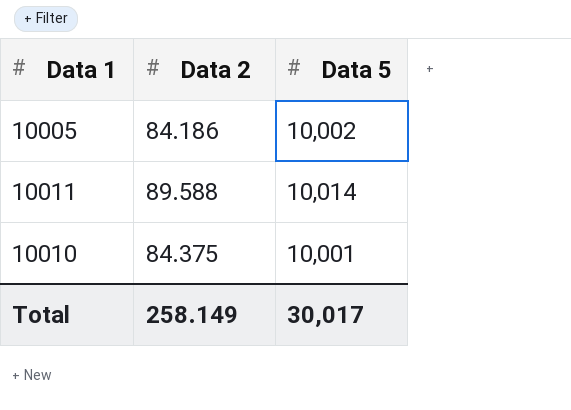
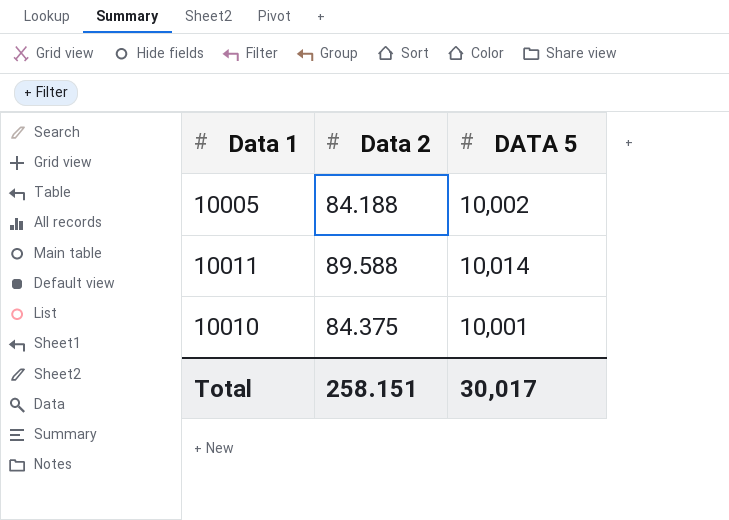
column name: Data 5 -> DATA 5
10005 | Data 2: 84.186 -> 84.188
Total | Data 2: 258.149 -> 258.151

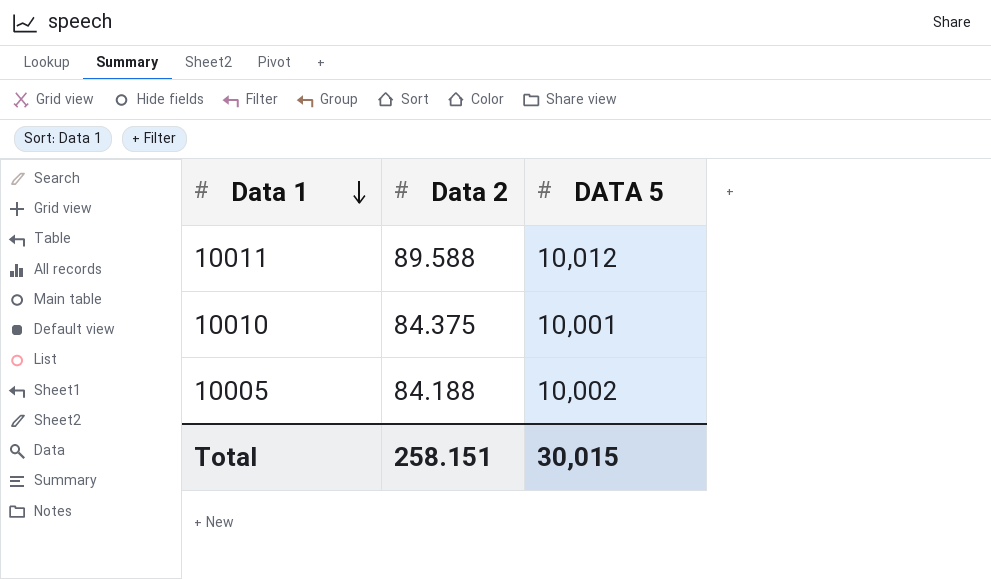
row order: none -> Data 1 descending
10011 | DATA 5: 10,014 -> 10,012
Total | DATA 5: 30,017 -> 30,015

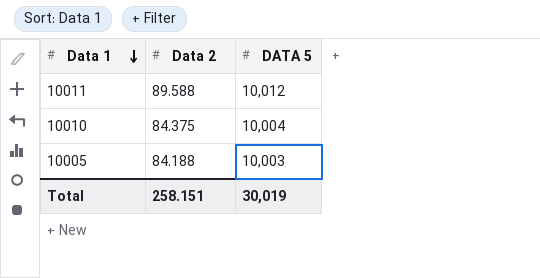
10010 | DATA 5: 10,001 -> 10,004
10005 | DATA 5: 10,002 -> 10,003
Total | DATA 5: 30,015 -> 30,019

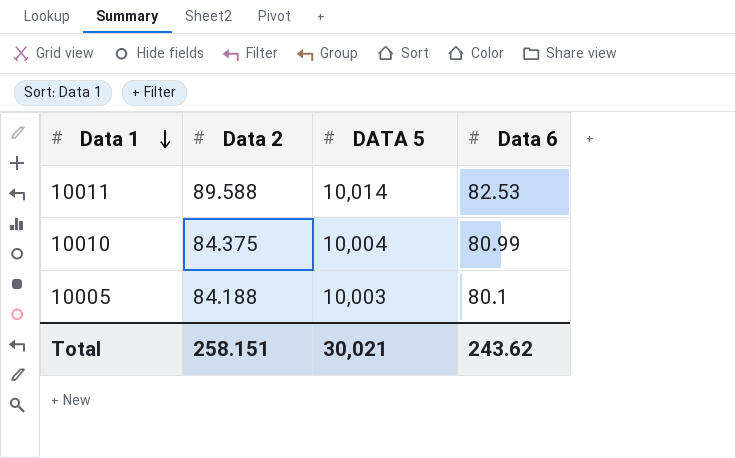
column Data 6 | position: none -> 4
10011 | DATA 5: 10,012 -> 10,014
Total | DATA 5: 30,019 -> 30,021

